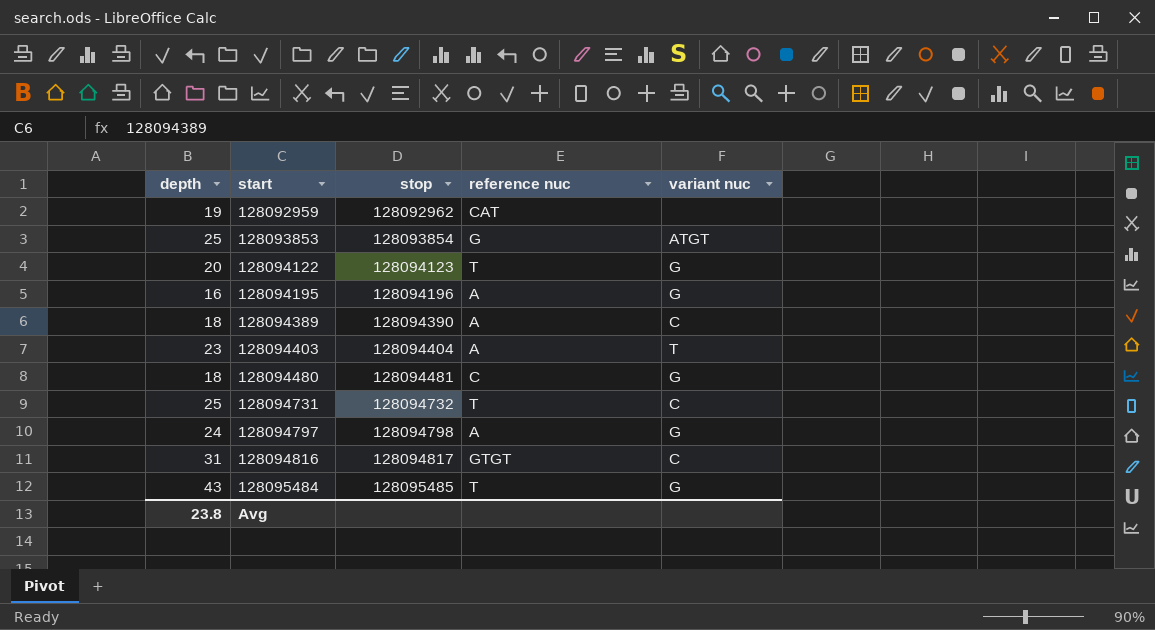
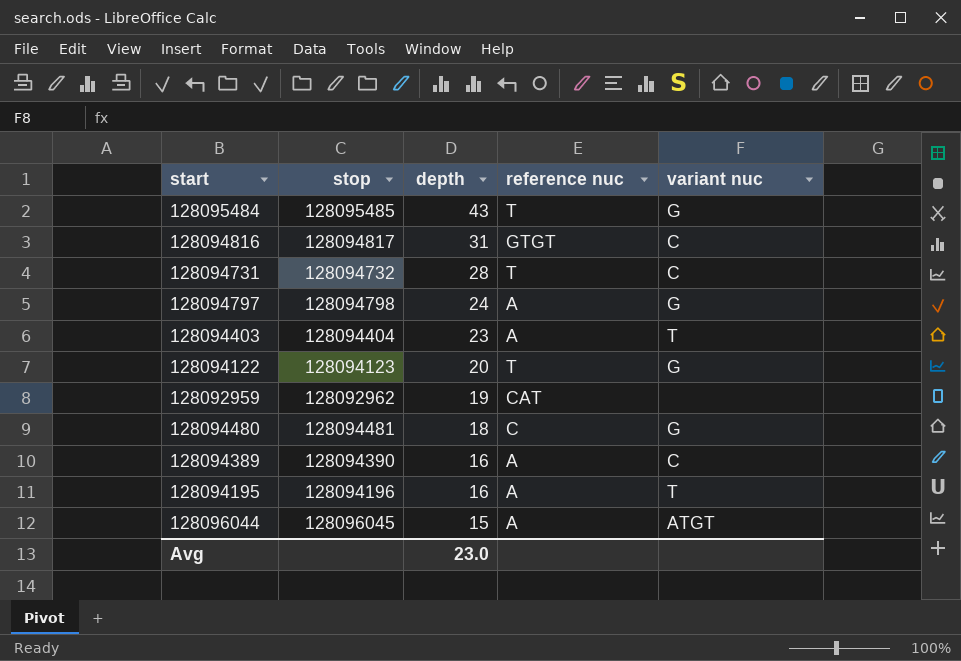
row order: start ascending -> depth descending
column depth | position: 1 -> 3
row 128093853: 25 | 128093854 | G | ATGT -> none
128094731 | depth: 25 -> 28
128094389 | depth: 18 -> 16
128094195 | variant nuc: G -> T
row 128096044: none -> 128096045 | 15 | A | ATGT
Avg | depth: 23.8 -> 23.0

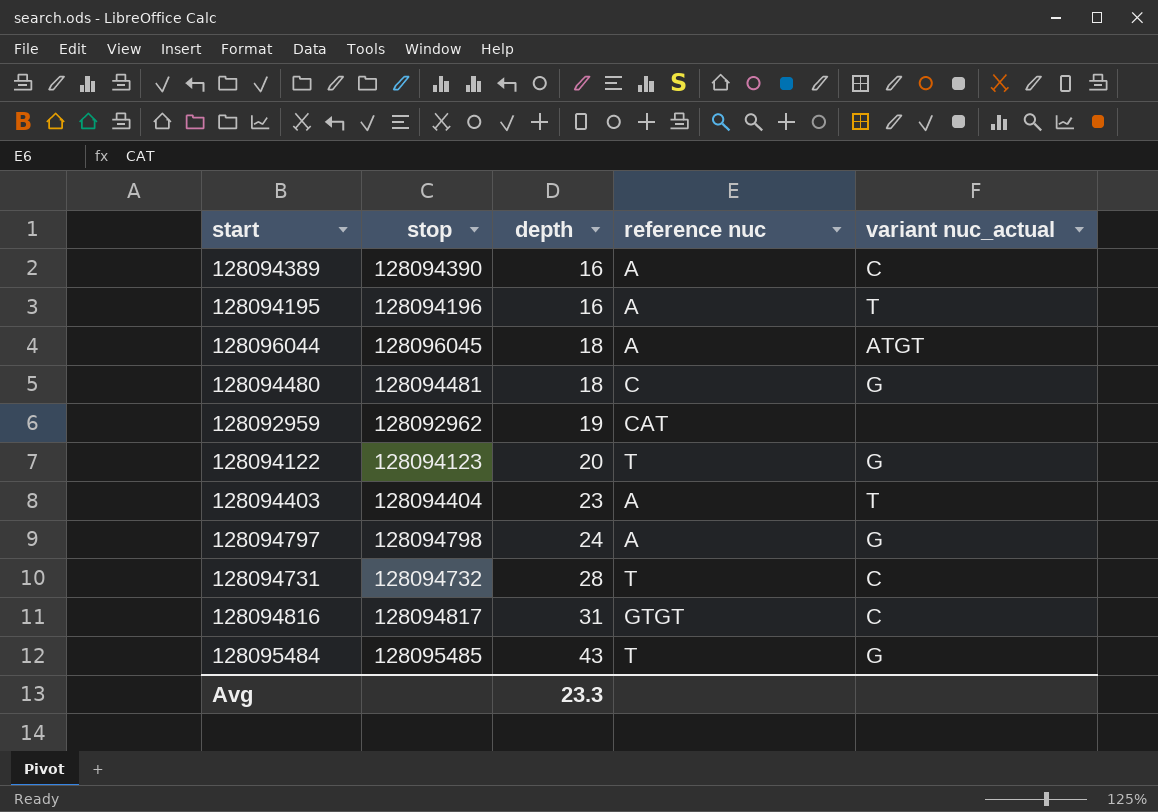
row order: depth descending -> depth ascending
column name: variant nuc -> variant nuc_actual
128096044 | depth: 15 -> 18
Avg | depth: 23.0 -> 23.3

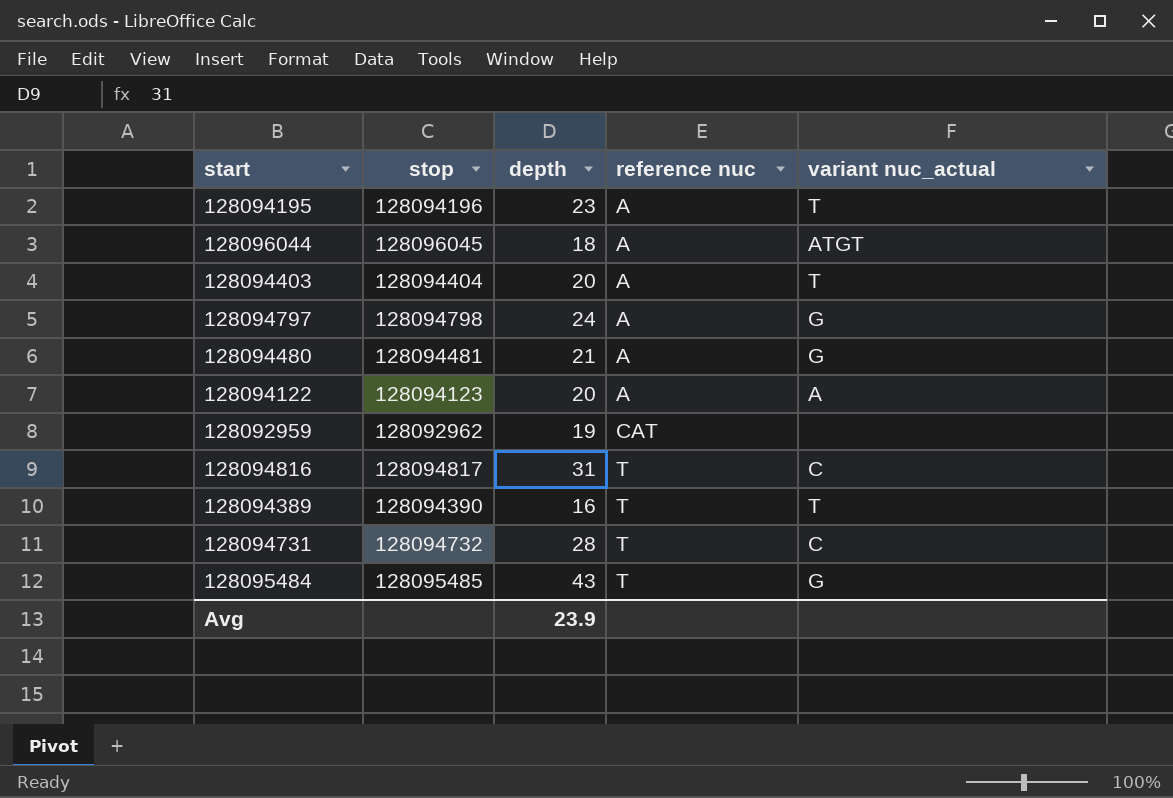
row order: depth ascending -> reference nuc ascending
128094195 | depth: 16 -> 23
128094403 | depth: 23 -> 20
128094480 | depth: 18 -> 21
128094480 | reference nuc: C -> A
128094122 | reference nuc: T -> A
128094122 | variant nuc_actual: G -> A
128094816 | reference nuc: GTGT -> T
128094389 | reference nuc: A -> T
128094389 | variant nuc_actual: C -> T
Avg | depth: 23.3 -> 23.9

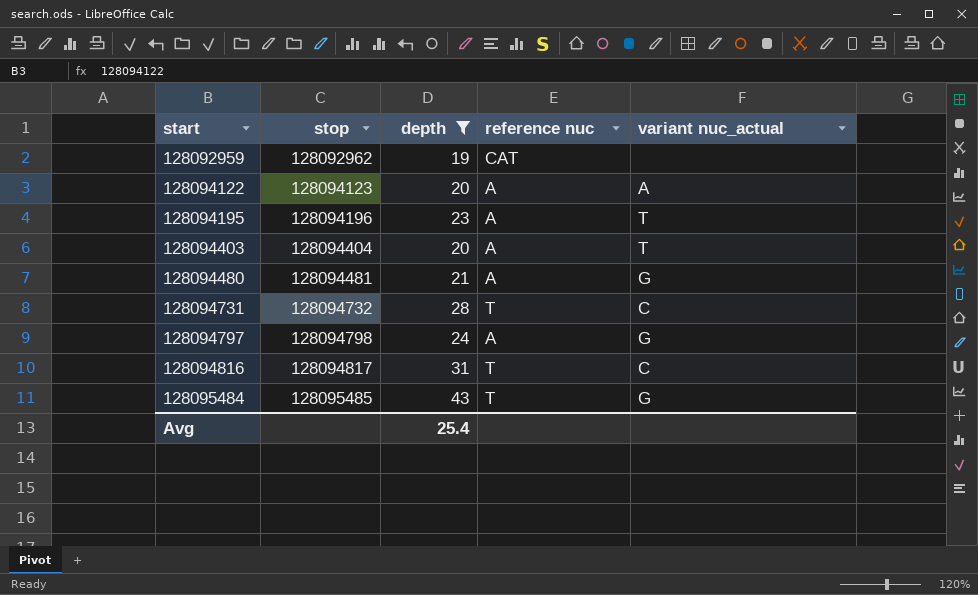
filter: none -> depth >= 19
row order: reference nuc ascending -> start ascending
Avg | depth: 23.9 -> 25.4

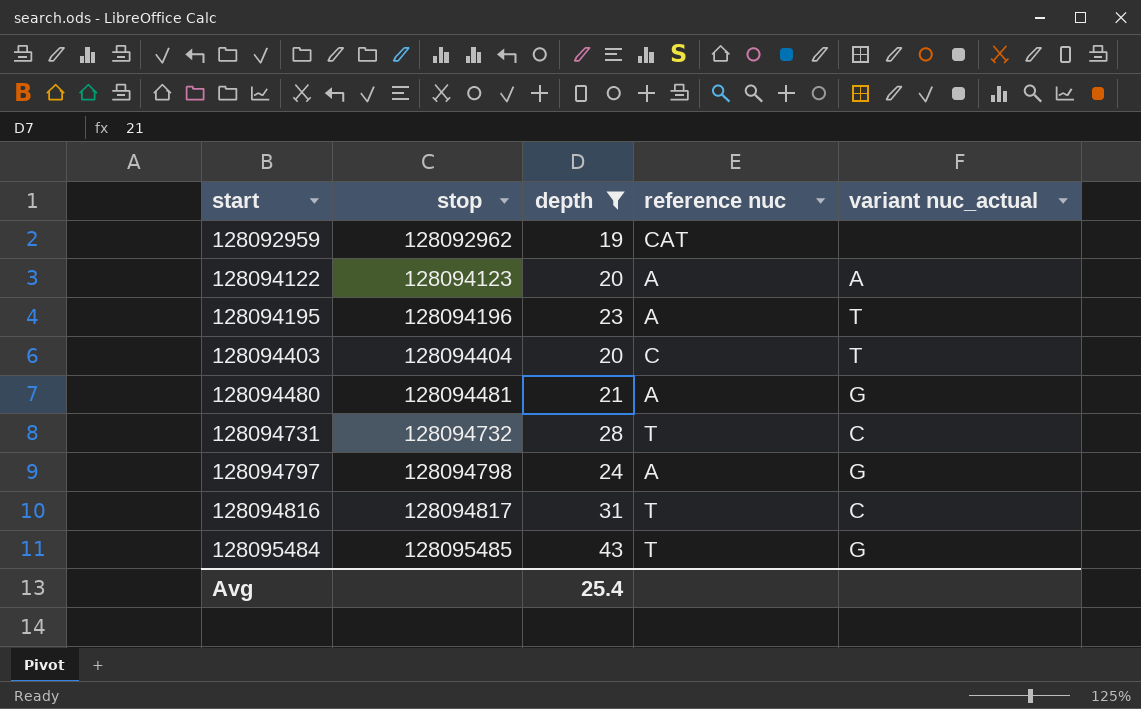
128094403 | reference nuc: A -> C

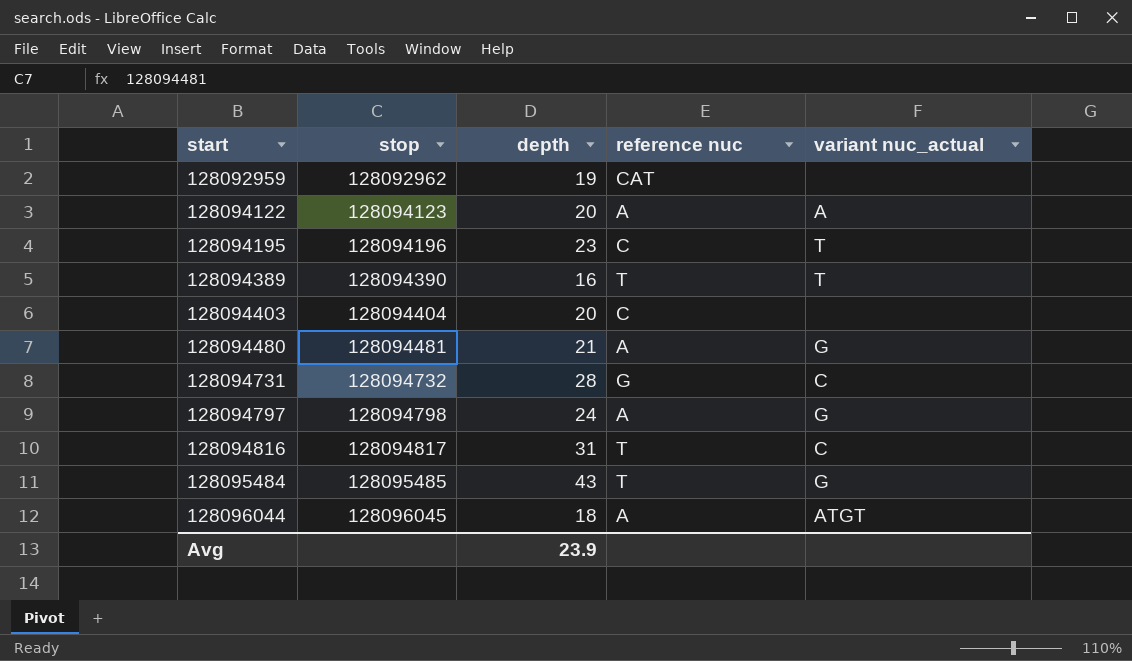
filter: depth >= 19 -> none
128094195 | reference nuc: A -> C
128094403 | variant nuc_actual: T -> none
128094731 | reference nuc: T -> G
Avg | depth: 25.4 -> 23.9

